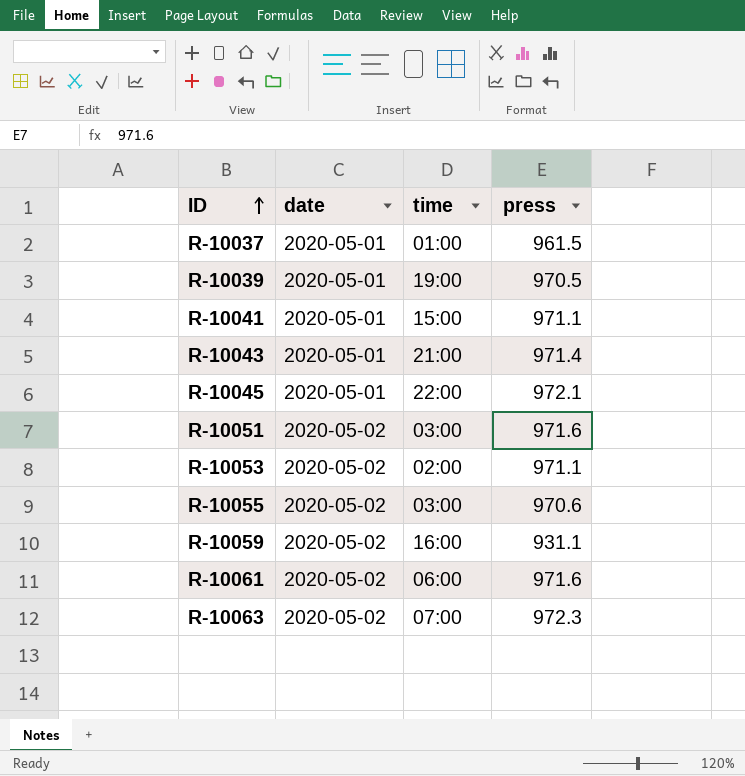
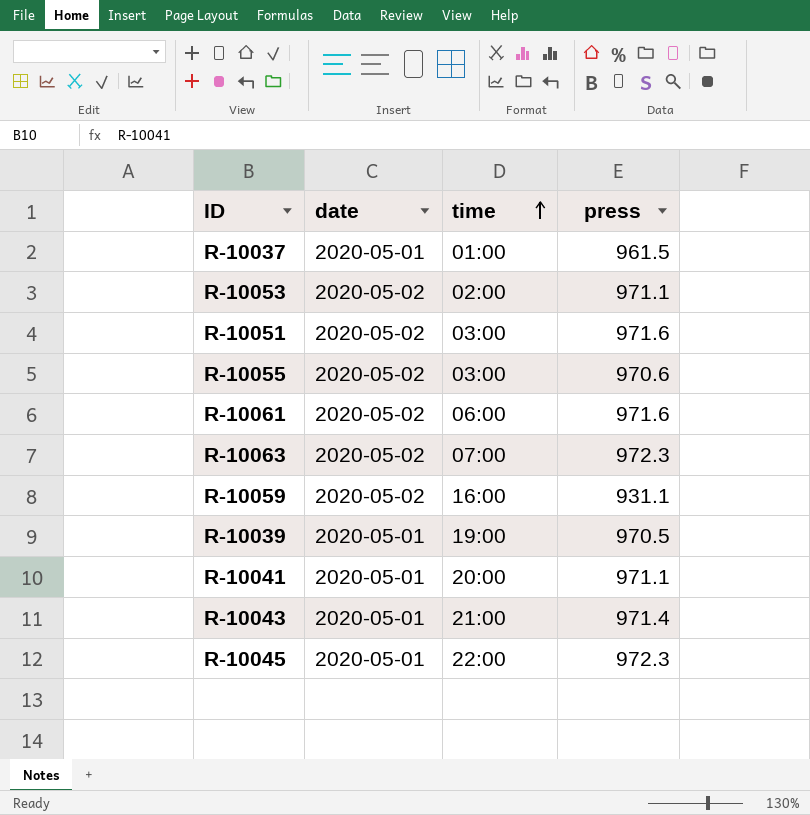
row order: ID ascending -> time ascending
R-10041 | time: 15:00 -> 20:00
R-10045 | press: 972.1 -> 972.3

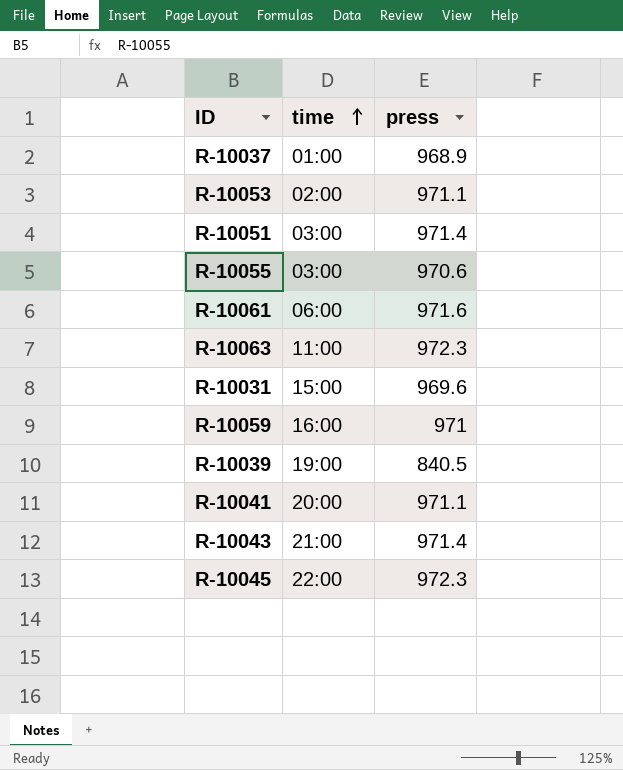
column date | position: 2 -> none
R-10037 | press: 961.5 -> 968.9
R-10051 | press: 971.6 -> 971.4
R-10063 | time: 07:00 -> 11:00
row R-10031: none -> 15:00 | 969.6
R-10059 | press: 931.1 -> 971
R-10039 | press: 970.5 -> 840.5

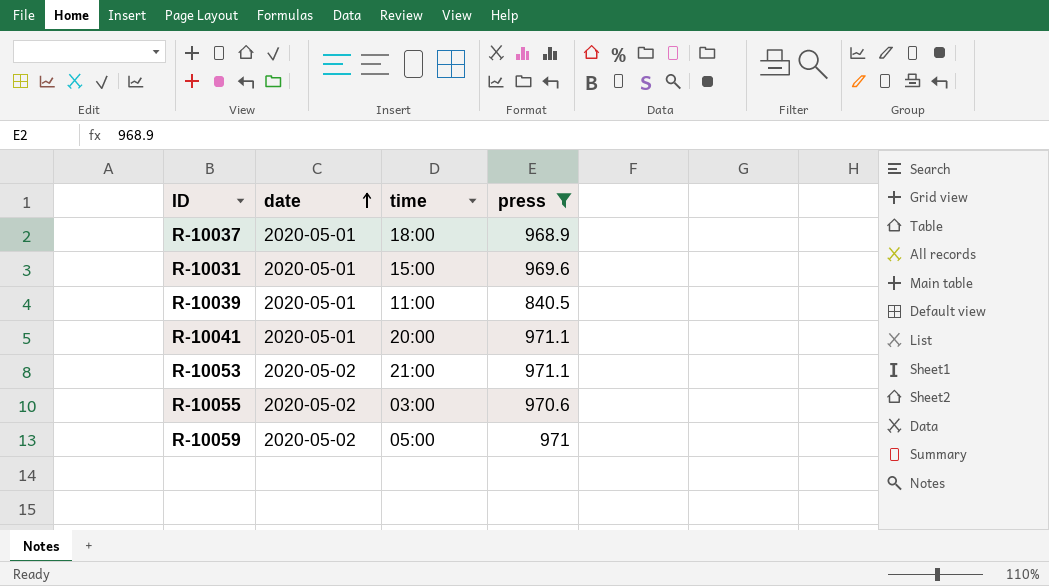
filter: none -> press <= 971.1
row order: time ascending -> date ascending
column date | position: none -> 2
R-10037 | time: 01:00 -> 18:00
R-10039 | time: 19:00 -> 11:00
R-10053 | time: 02:00 -> 21:00
R-10059 | time: 16:00 -> 05:00

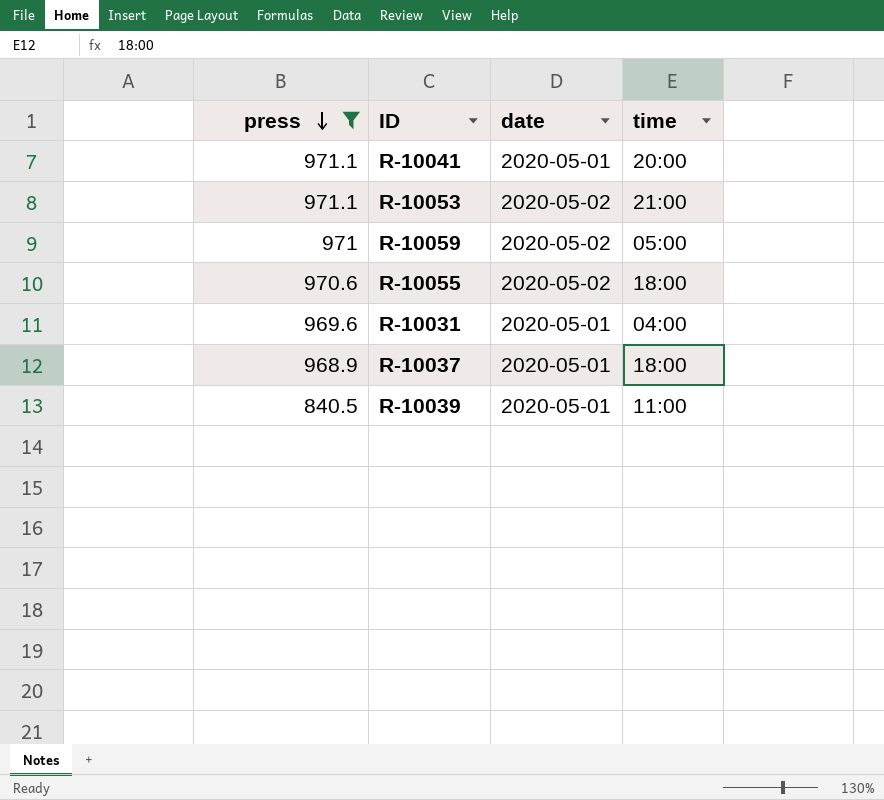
row order: date ascending -> press descending
column press | position: 4 -> 1
R-10055 | time: 03:00 -> 18:00
R-10031 | time: 15:00 -> 04:00

